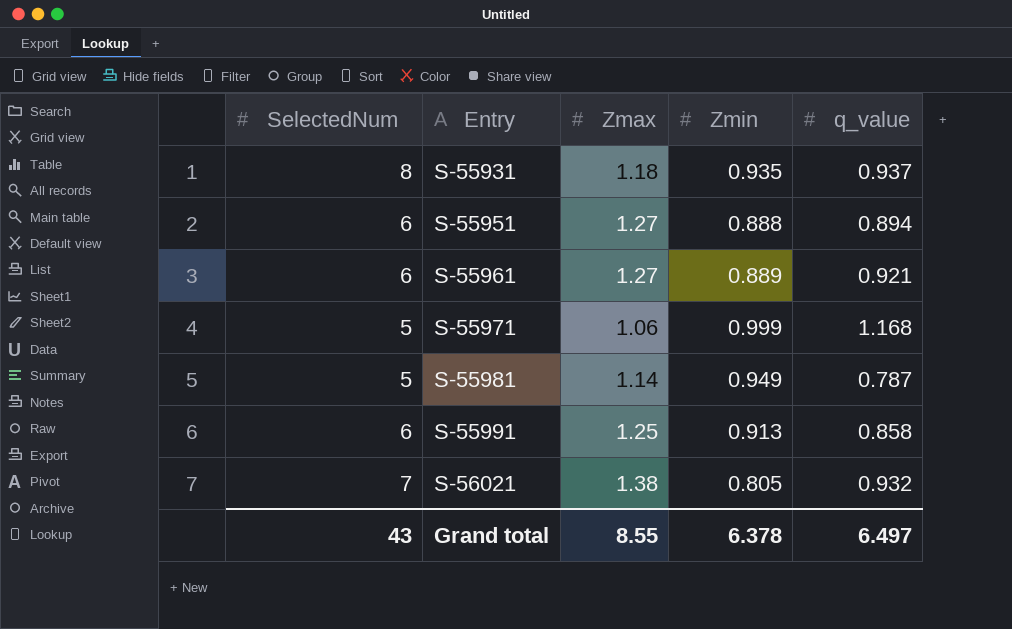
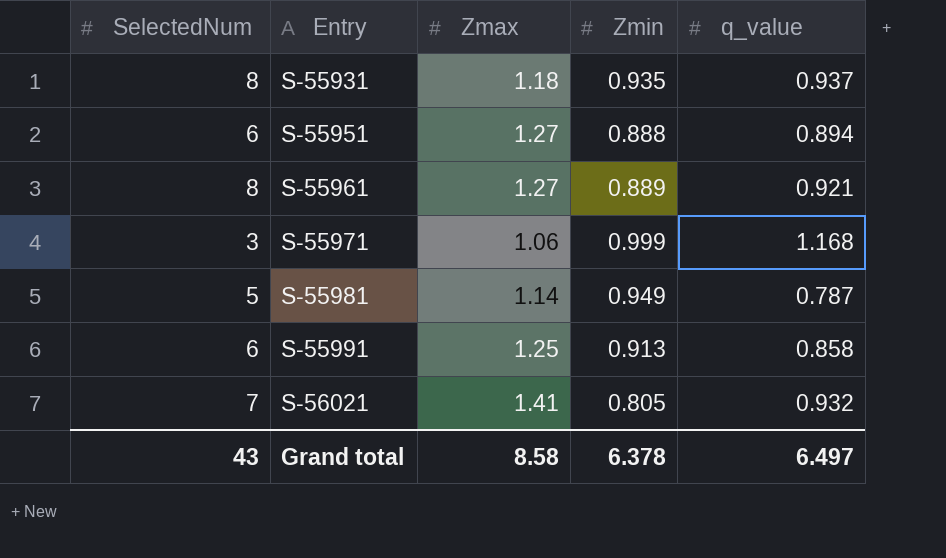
S-55961 | SelectedNum: 6 -> 8
S-55971 | SelectedNum: 5 -> 3
S-56021 | Zmax: 1.38 -> 1.41
Grand total | Zmax: 8.55 -> 8.58

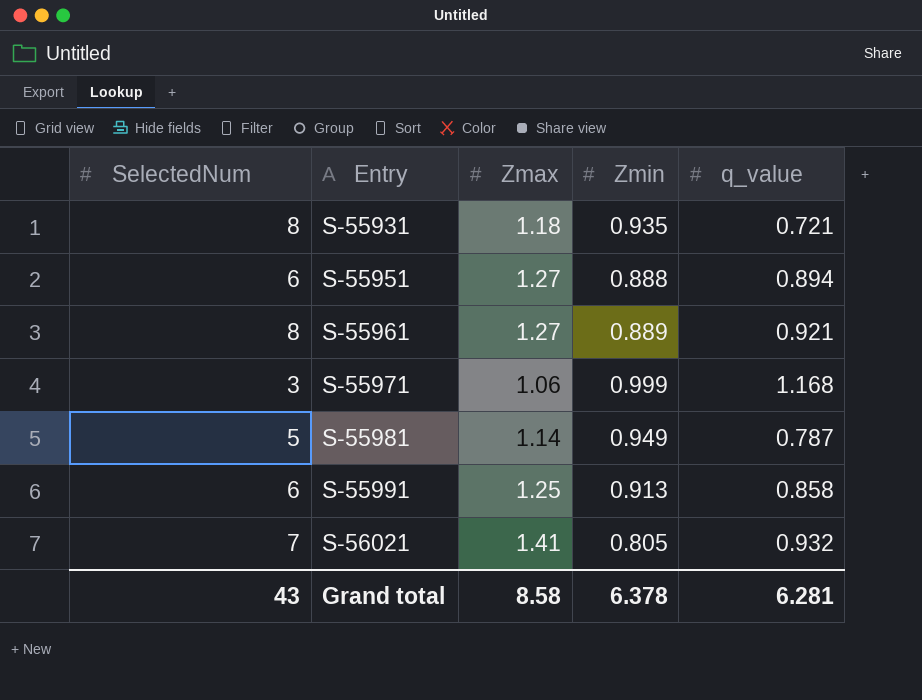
S-55931 | q_value: 0.937 -> 0.721
Grand total | q_value: 6.497 -> 6.281

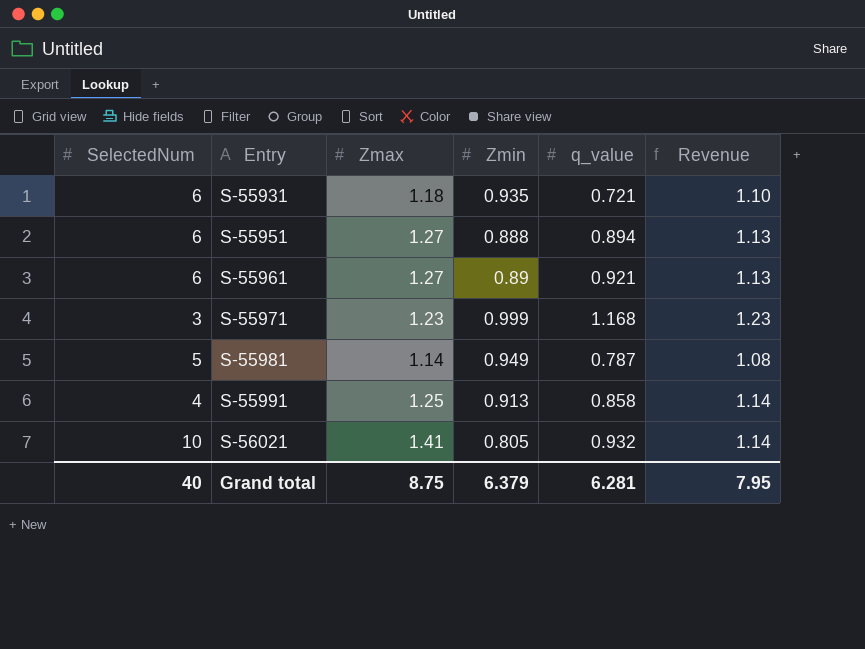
column Revenue | formula: none -> [Zmax] * [Zmin]
S-55931 | SelectedNum: 8 -> 6
S-55961 | SelectedNum: 8 -> 6
S-55961 | Zmin: 0.889 -> 0.89
S-55971 | Zmax: 1.06 -> 1.23
S-55991 | SelectedNum: 6 -> 4
S-56021 | SelectedNum: 7 -> 10
Grand total | SelectedNum: 43 -> 40
Grand total | Zmax: 8.58 -> 8.75
Grand total | Zmin: 6.378 -> 6.379

